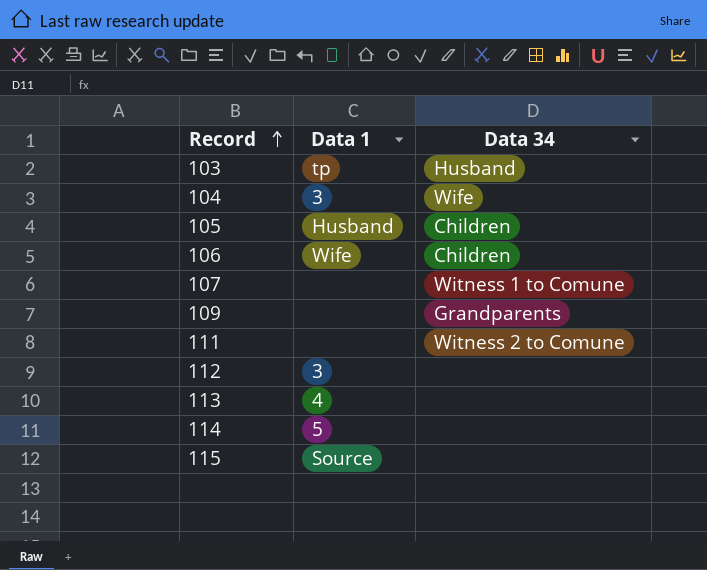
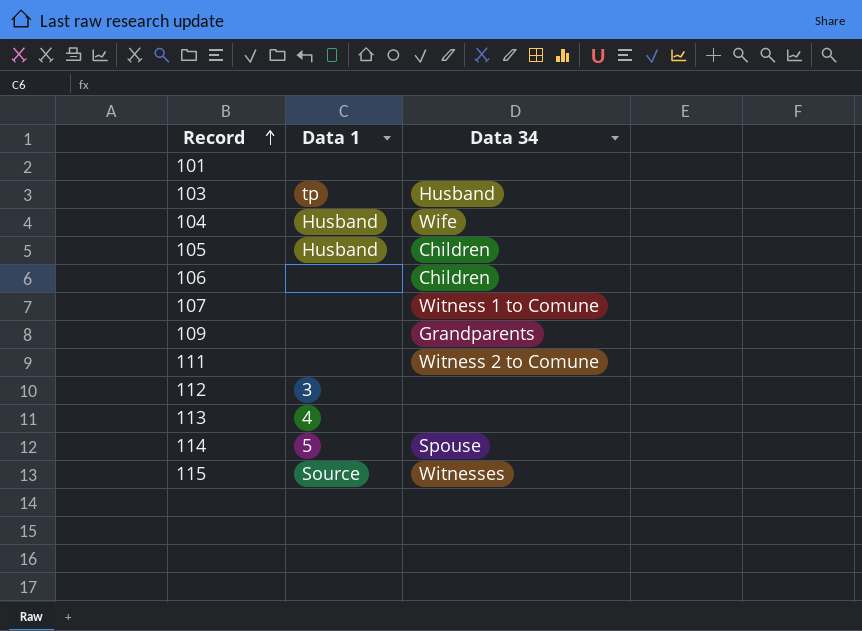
row 101: none -> none | none
104 | Data 1: 3 -> Husband
106 | Data 1: Wife -> none
114 | Data 34: none -> Spouse
115 | Data 34: none -> Witnesses

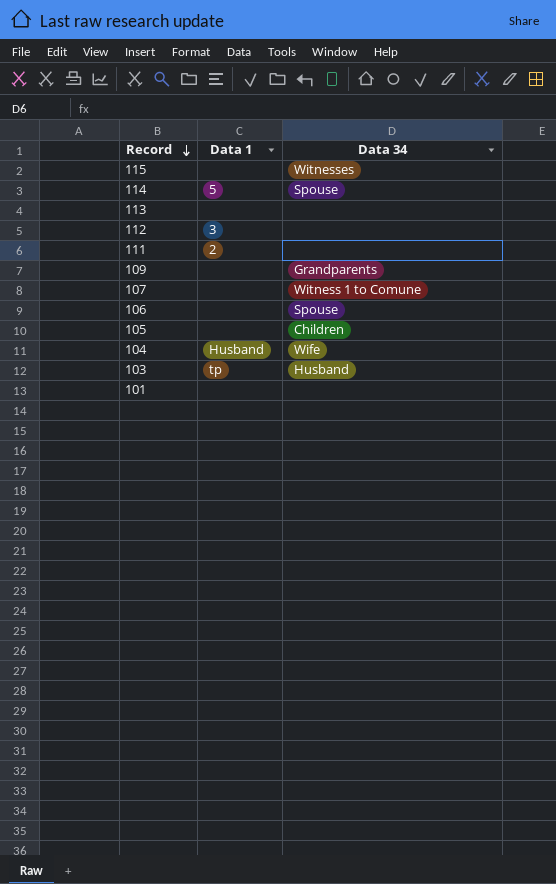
row order: Record ascending -> Record descending
115 | Data 1: Source -> none
113 | Data 1: 4 -> none
111 | Data 1: none -> 2
111 | Data 34: Witness 2 to Comune -> none
106 | Data 34: Children -> Spouse
105 | Data 1: Husband -> none

